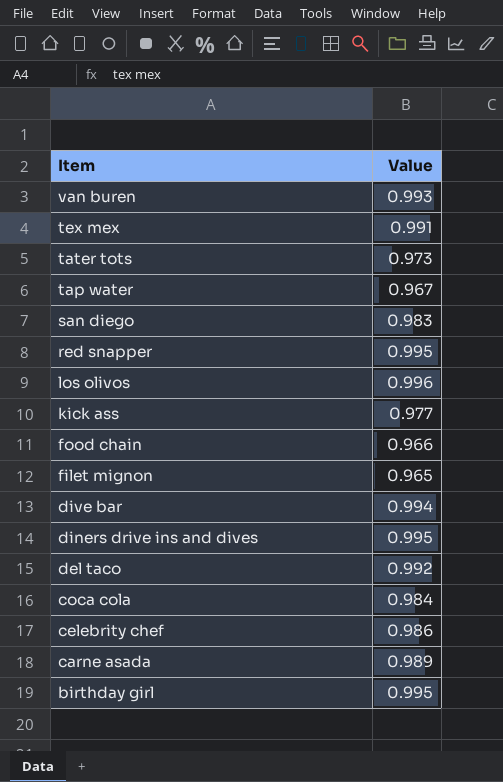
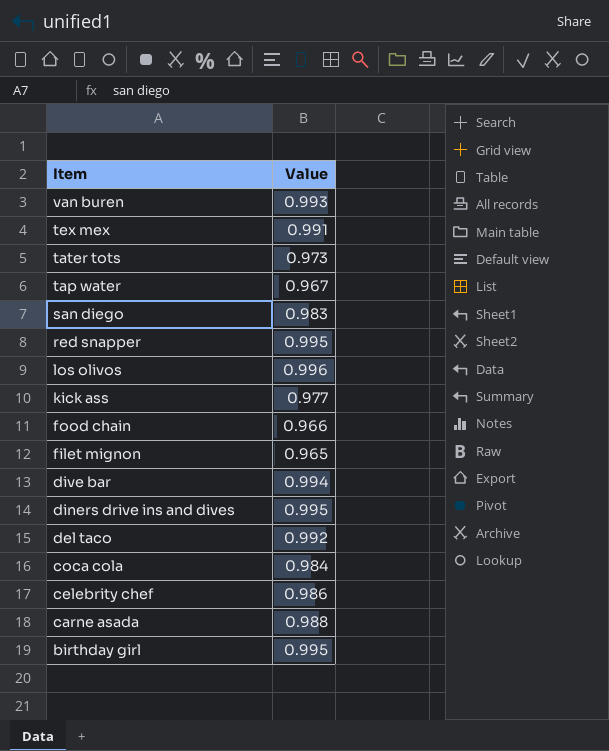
carne asada | Value: 0.989 -> 0.988

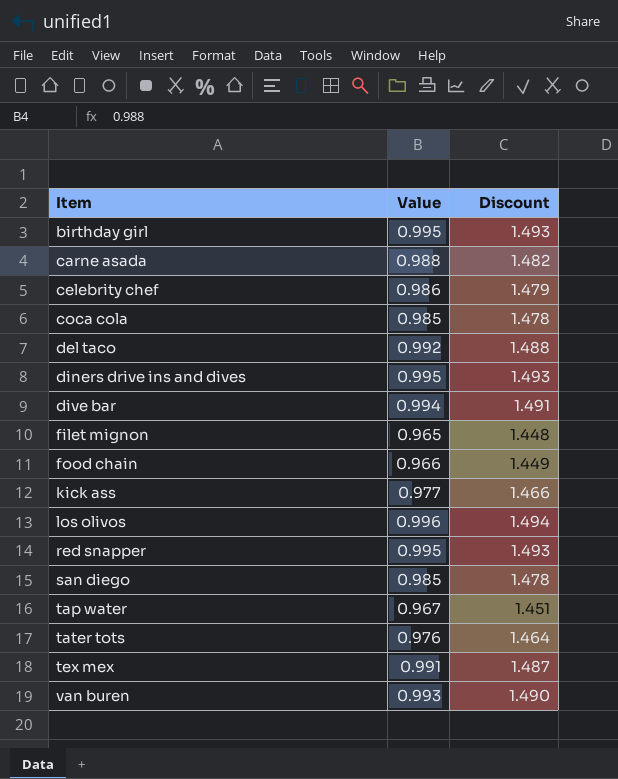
row order: Item descending -> Item ascending
column Discount | formula: none -> [Value] * 1.5
coca cola | Value: 0.984 -> 0.985
san diego | Value: 0.983 -> 0.985
tater tots | Value: 0.973 -> 0.976

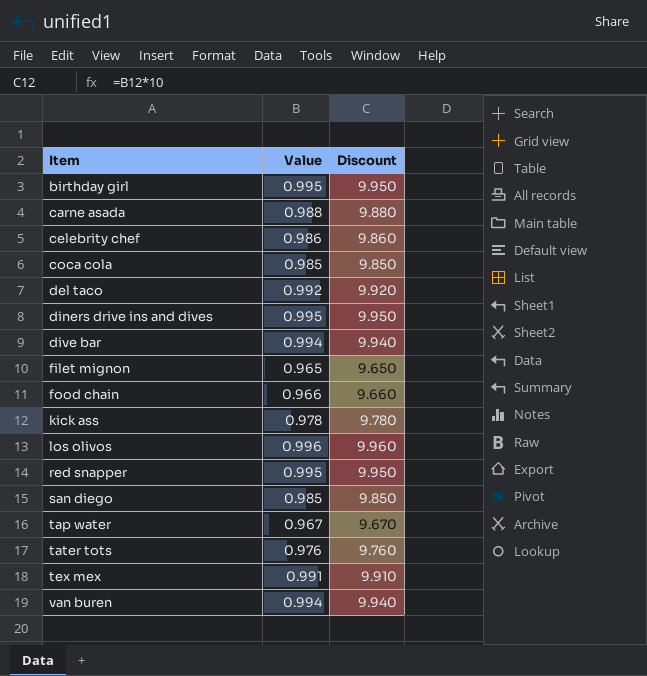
column Discount | formula: [Value] * 1.5 -> [Value] * 10
kick ass | Value: 0.977 -> 0.978
van buren | Value: 0.993 -> 0.994

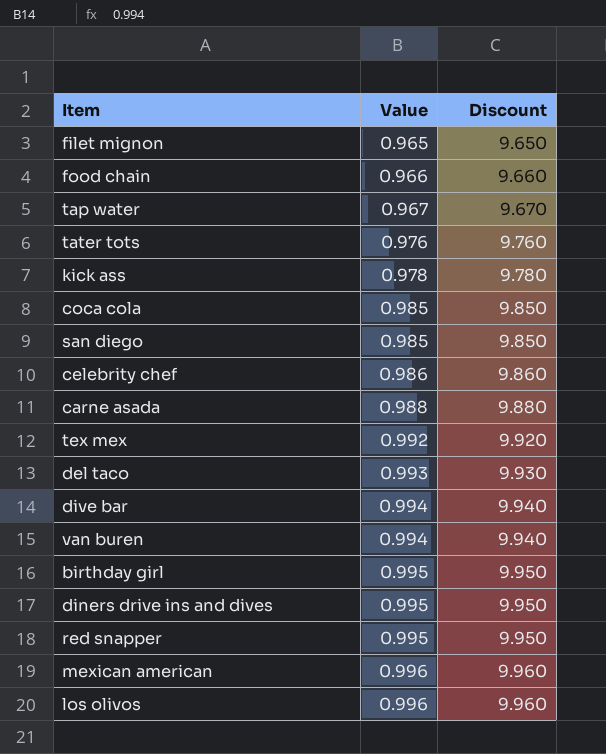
row order: Item ascending -> Value ascending
tex mex | Value: 0.991 -> 0.992
tex mex | Discount: 9.910 -> 9.920
del taco | Value: 0.992 -> 0.993
del taco | Discount: 9.920 -> 9.930
row mexican american: none -> 0.996 | 9.960

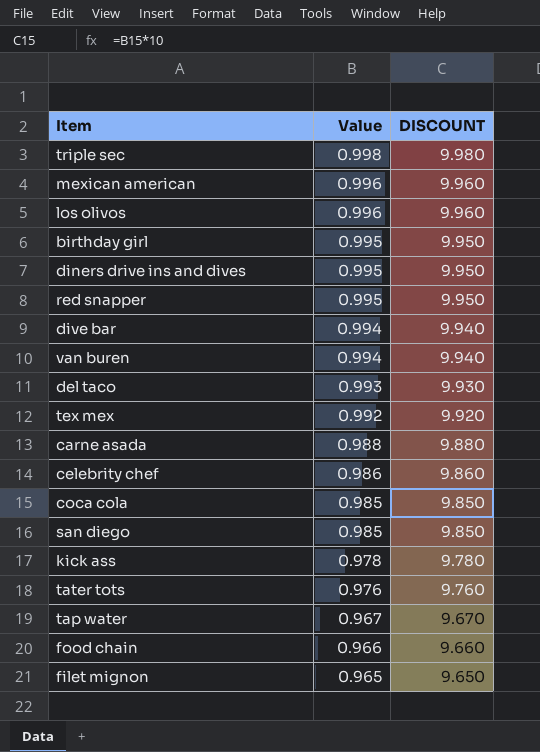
row order: Value ascending -> Value descending
column name: Discount -> DISCOUNT
row triple sec: none -> 0.998 | 9.980

